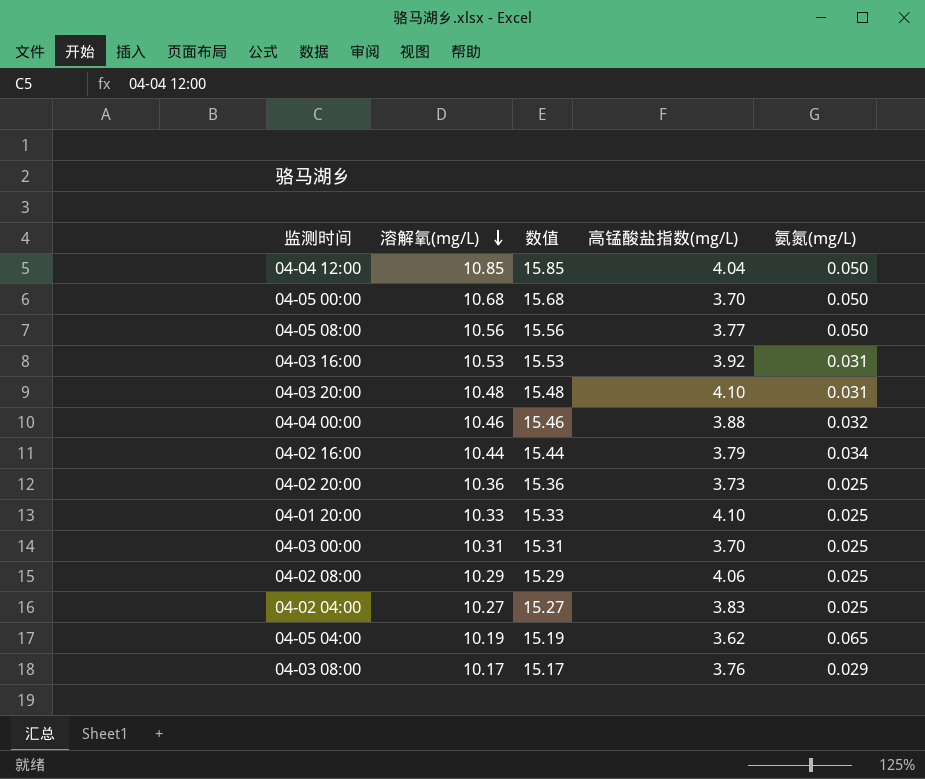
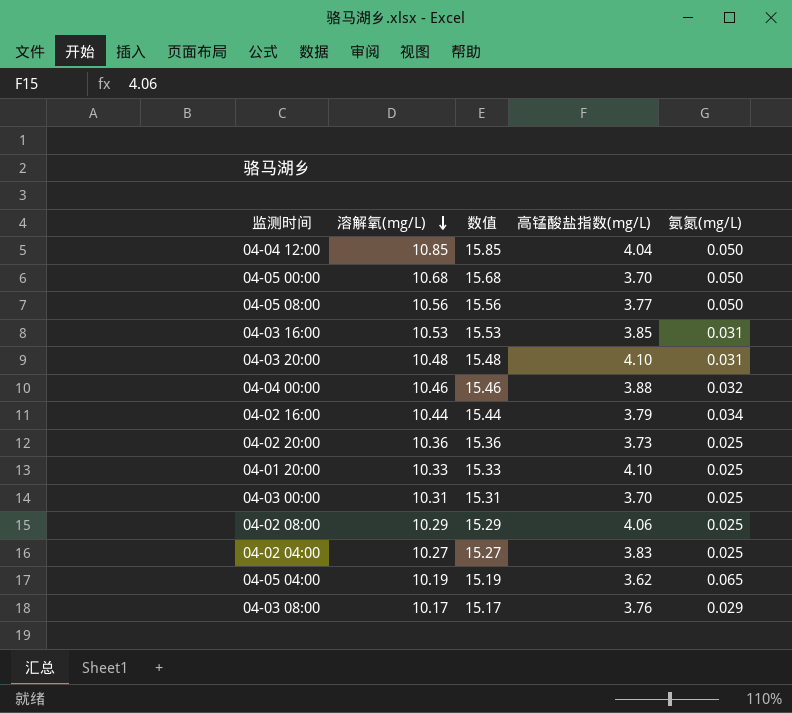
04-03 16:00 | 高锰酸盐指数(mg/L): 3.92 -> 3.85

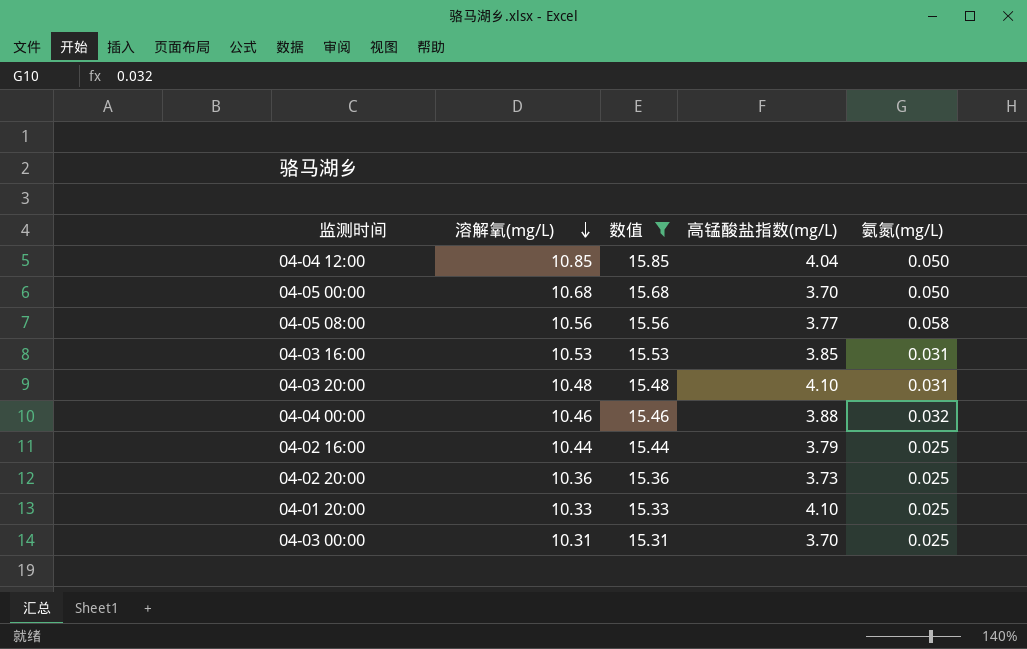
filter: none -> 数值 >= 15.31
04-05 08:00 | 氨氮(mg/L): 0.050 -> 0.058
04-02 16:00 | 氨氮(mg/L): 0.034 -> 0.025

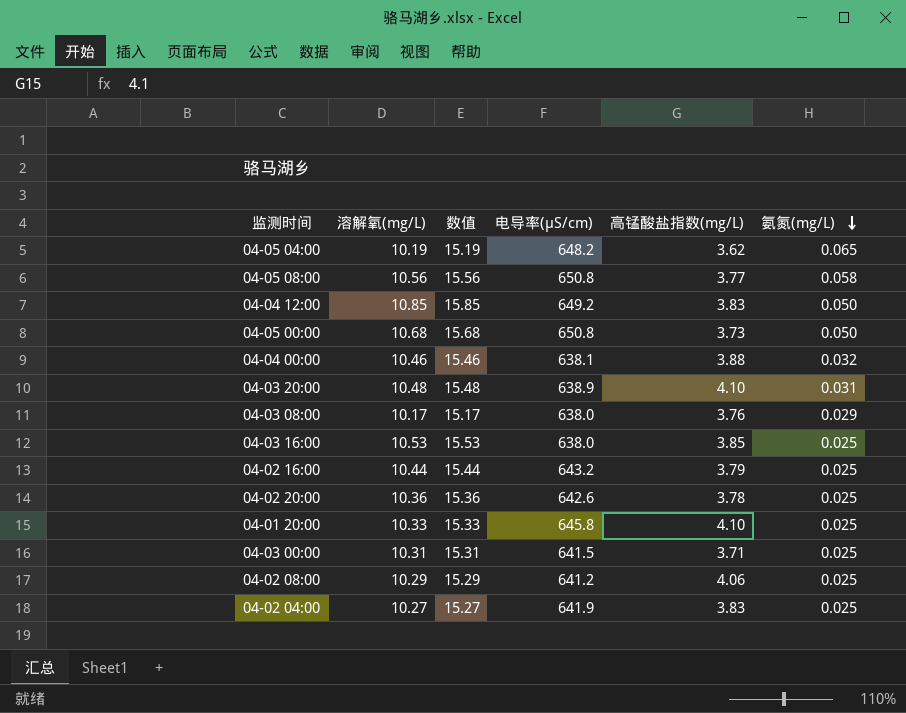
filter: 数值 >= 15.31 -> none
row order: 溶解氧(mg/L) descending -> 氨氮(mg/L) descending
column 电导率(μS/cm) | position: none -> 4
04-04 12:00 | 高锰酸盐指数(mg/L): 4.04 -> 3.83
04-05 00:00 | 高锰酸盐指数(mg/L): 3.70 -> 3.73
04-03 16:00 | 氨氮(mg/L): 0.031 -> 0.025
04-02 20:00 | 高锰酸盐指数(mg/L): 3.73 -> 3.78
04-03 00:00 | 高锰酸盐指数(mg/L): 3.70 -> 3.71

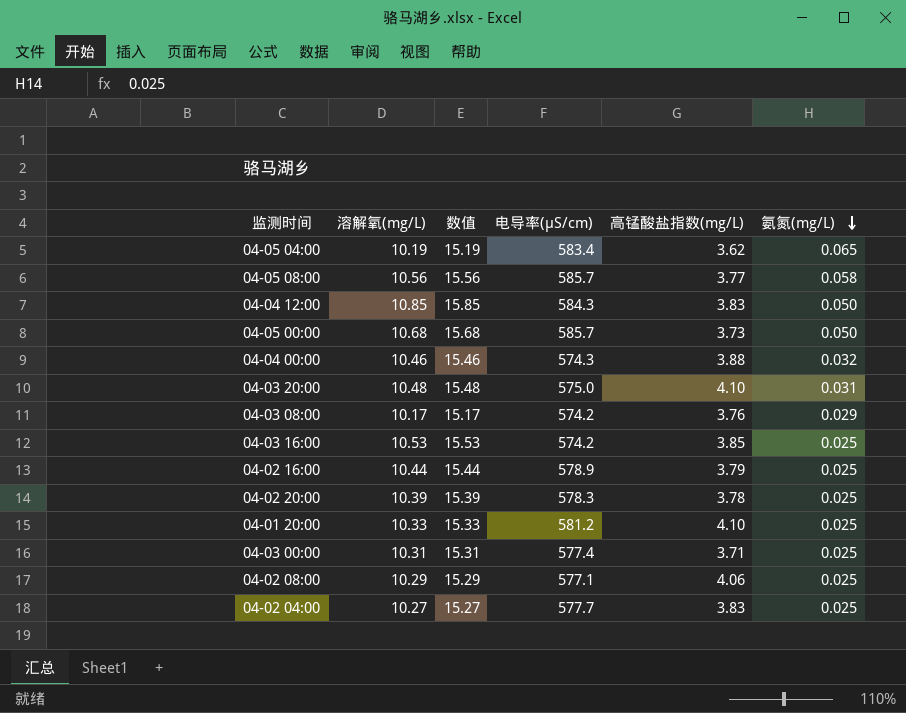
04-05 04:00 | 电导率(μS/cm): 648.2 -> 583.4
04-05 08:00 | 电导率(μS/cm): 650.8 -> 585.7
04-04 12:00 | 电导率(μS/cm): 649.2 -> 584.3
04-05 00:00 | 电导率(μS/cm): 650.8 -> 585.7
04-04 00:00 | 电导率(μS/cm): 638.1 -> 574.3
04-03 20:00 | 电导率(μS/cm): 638.9 -> 575.0
04-03 08:00 | 电导率(μS/cm): 638.0 -> 574.2
04-03 16:00 | 电导率(μS/cm): 638.0 -> 574.2
04-02 16:00 | 电导率(μS/cm): 643.2 -> 578.9
04-02 20:00 | 溶解氧(mg/L): 10.36 -> 10.39
04-02 20:00 | 数值: 15.36 -> 15.39
04-02 20:00 | 电导率(μS/cm): 642.6 -> 578.3
04-01 20:00 | 电导率(μS/cm): 645.8 -> 581.2
04-03 00:00 | 电导率(μS/cm): 641.5 -> 577.4
04-02 08:00 | 电导率(μS/cm): 641.2 -> 577.1
04-02 04:00 | 电导率(μS/cm): 641.9 -> 577.7

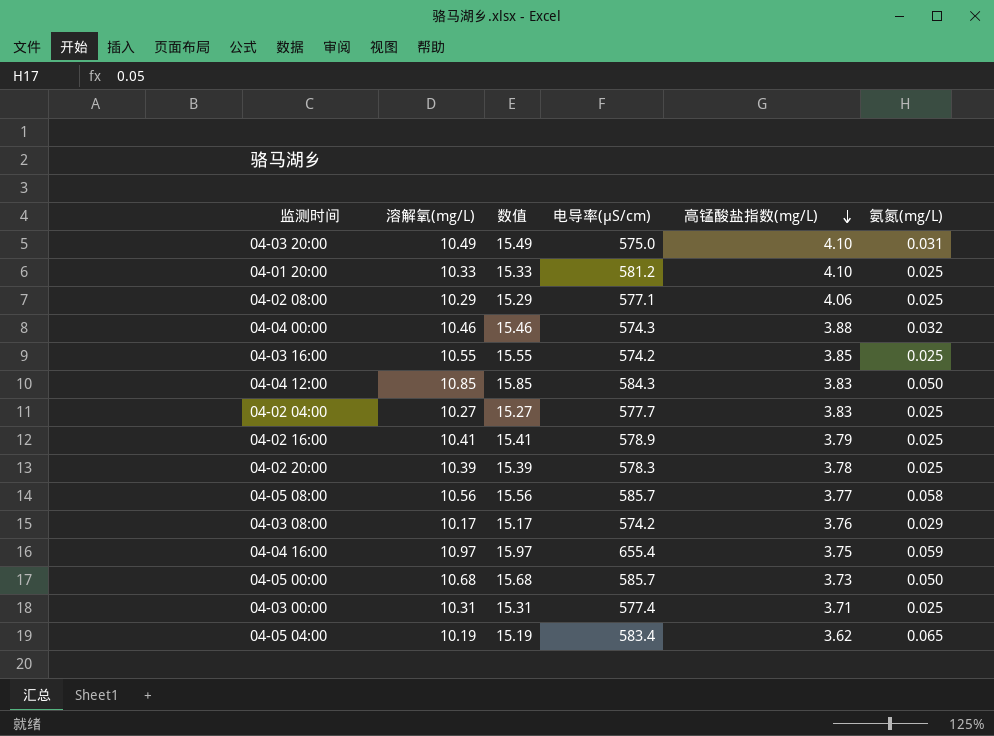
row order: 氨氮(mg/L) descending -> 高锰酸盐指数(mg/L) descending
04-03 20:00 | 溶解氧(mg/L): 10.48 -> 10.49
04-03 20:00 | 数值: 15.48 -> 15.49
04-03 16:00 | 溶解氧(mg/L): 10.53 -> 10.55
04-03 16:00 | 数值: 15.53 -> 15.55
04-02 16:00 | 溶解氧(mg/L): 10.44 -> 10.41
04-02 16:00 | 数值: 15.44 -> 15.41
row 04-04 16:00: none -> 10.97 | 15.97 | 655.4 | 3.75 | 0.059

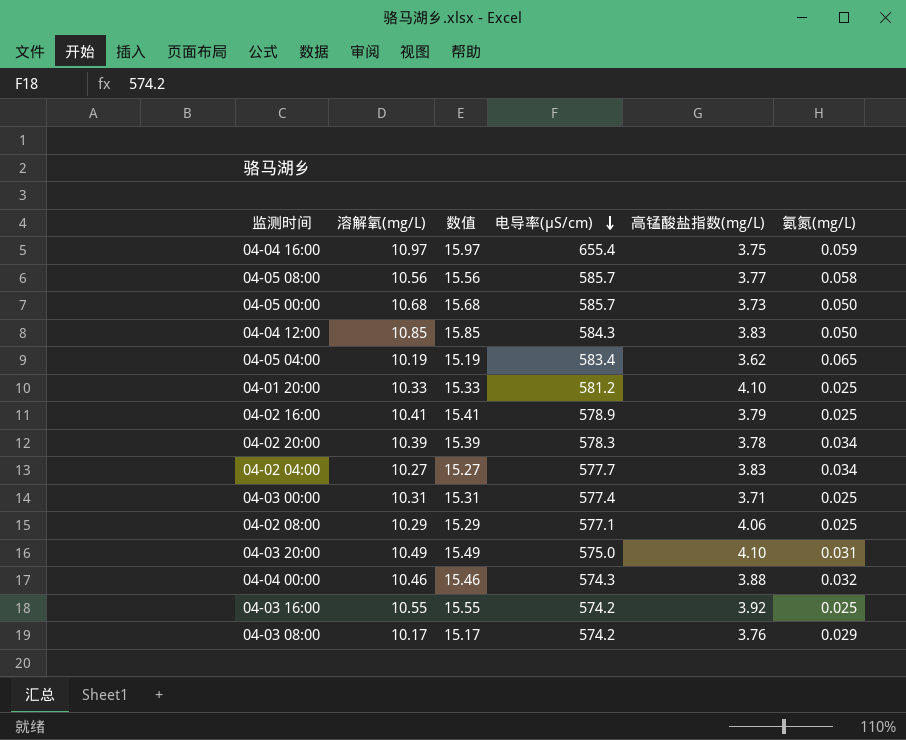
row order: 高锰酸盐指数(mg/L) descending -> 电导率(μS/cm) descending
04-02 20:00 | 氨氮(mg/L): 0.025 -> 0.034
04-02 04:00 | 氨氮(mg/L): 0.025 -> 0.034
04-03 16:00 | 高锰酸盐指数(mg/L): 3.85 -> 3.92

